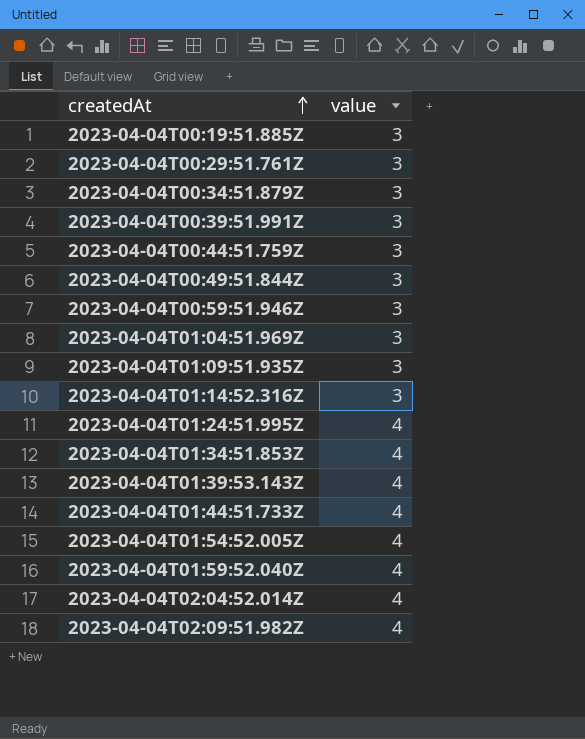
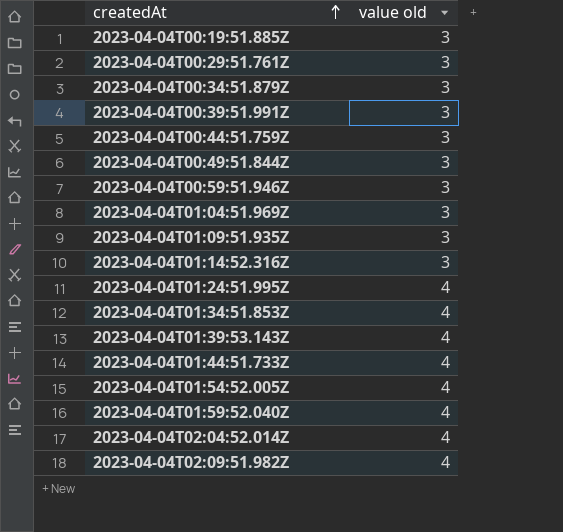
column name: value -> value old

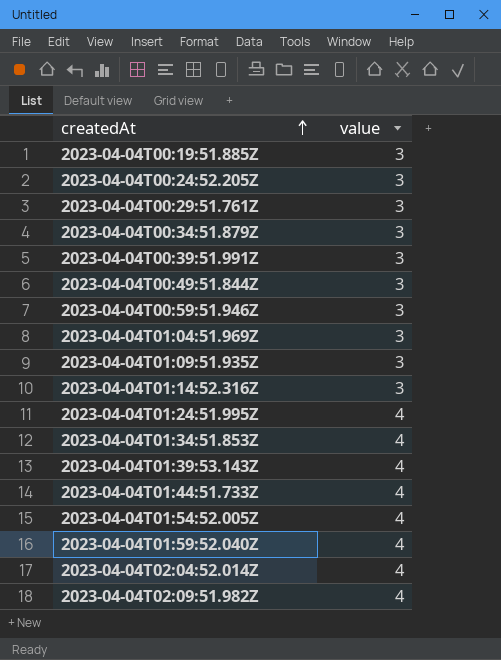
column name: value old -> value
row 2023-04-04T00:44:51.759Z: 3 -> none
row 2023-04-04T00:24:52.205Z: none -> 3

